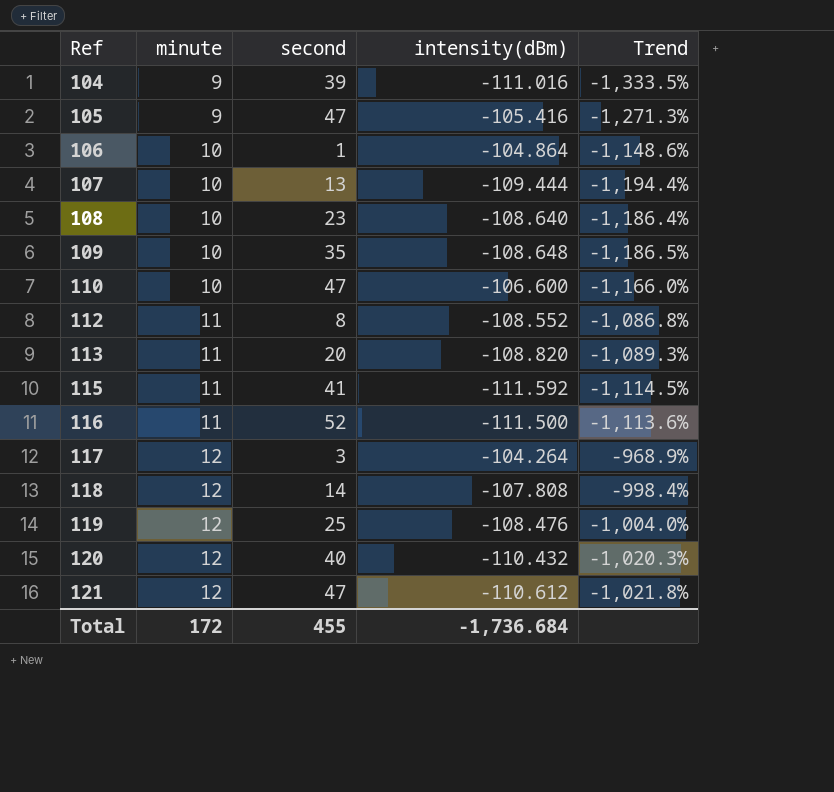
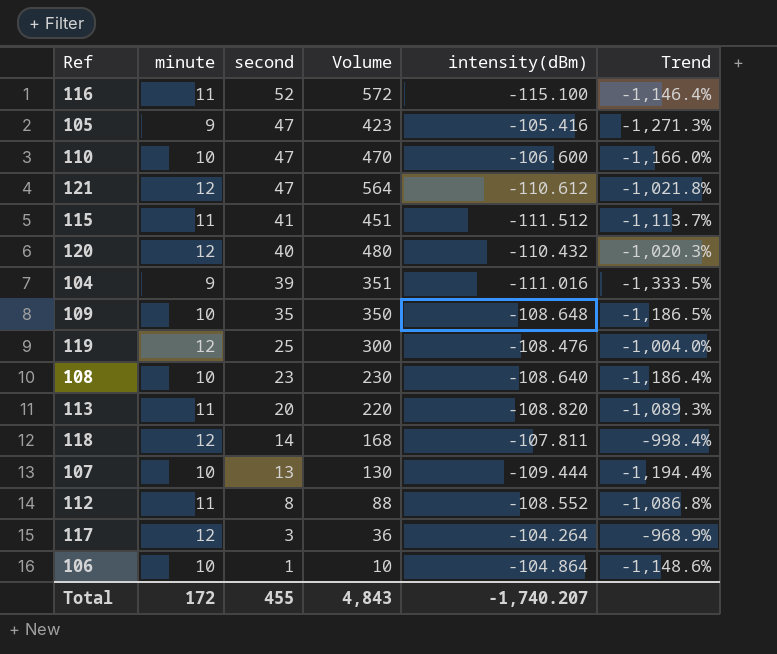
row order: Ref ascending -> second descending
column Volume | formula: none -> [minute] * [second]
116 | intensity(dBm): -111.500 -> -115.100
116 | Trend: -1,113.6% -> -1,146.4%
115 | intensity(dBm): -111.592 -> -111.512
115 | Trend: -1,114.5% -> -1,113.7%
118 | intensity(dBm): -107.808 -> -107.811
Total | intensity(dBm): -1,736.684 -> -1,740.207

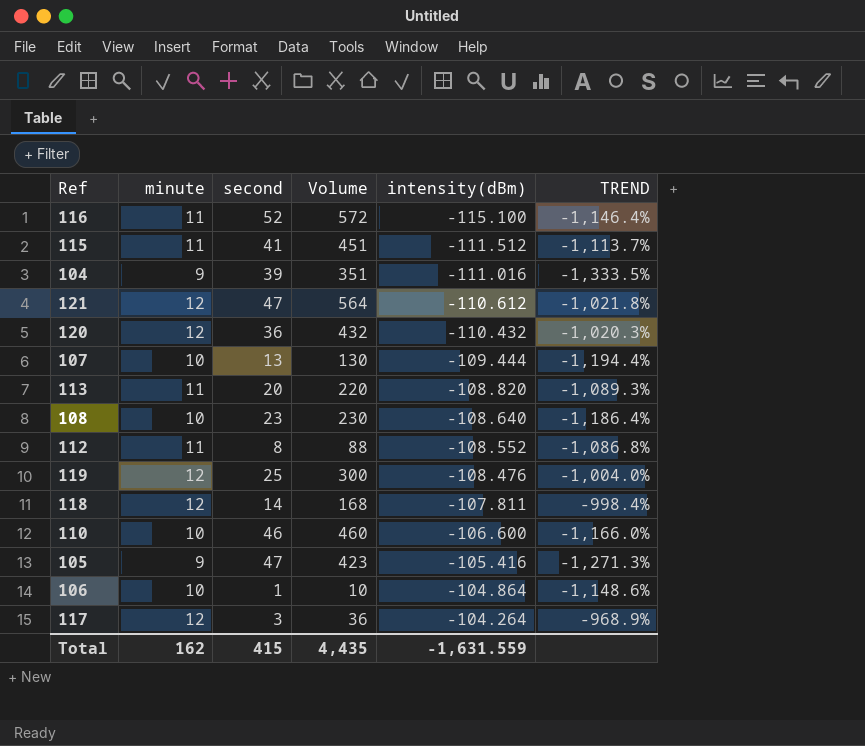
row order: second descending -> intensity(dBm) ascending
column name: Trend -> TREND
row 109: 10 | 35 | 350 | -108.648 | -1,186.5% -> none
120 | second: 40 -> 36
120 | Volume: 480 -> 432
110 | second: 47 -> 46
110 | Volume: 470 -> 460
Total | minute: 172 -> 162
Total | second: 455 -> 415
Total | Volume: 4,843 -> 4,435
Total | intensity(dBm): -1,740.207 -> -1,631.559

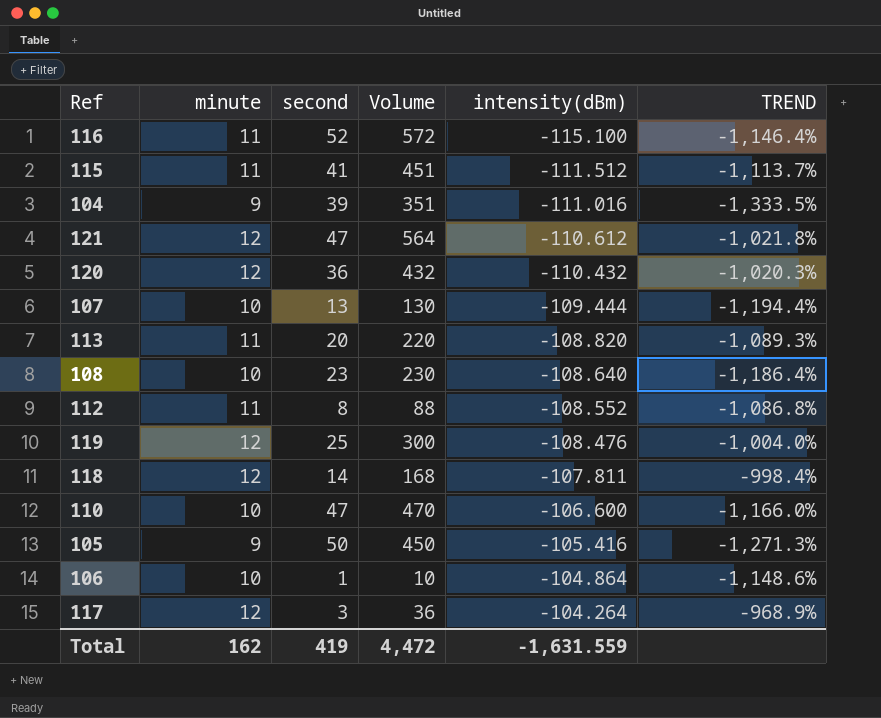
110 | second: 46 -> 47
110 | Volume: 460 -> 470
105 | second: 47 -> 50
105 | Volume: 423 -> 450
Total | second: 415 -> 419
Total | Volume: 4,435 -> 4,472

